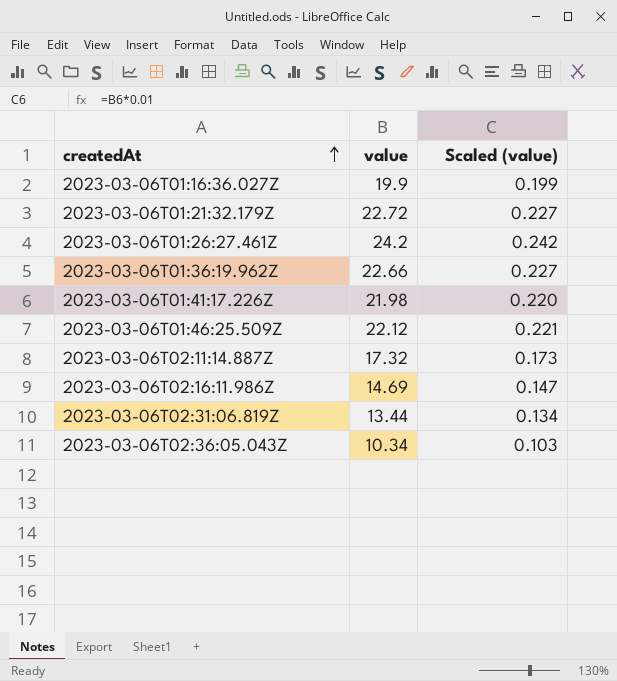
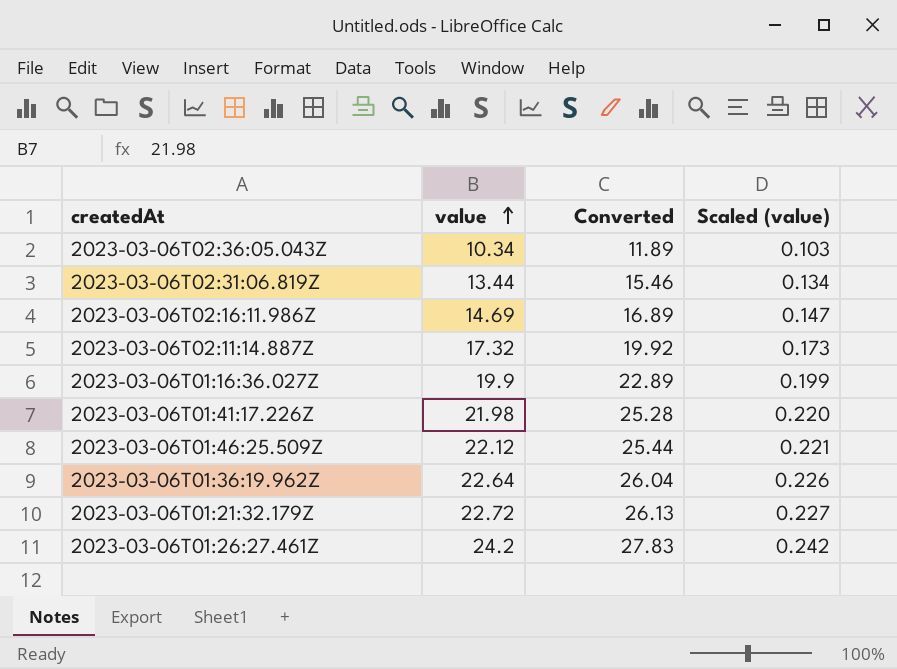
row order: createdAt ascending -> value ascending
column Converted | formula: none -> [value] * 1.15
2023-03-06T01:36:19.962Z | value: 22.66 -> 22.64
2023-03-06T01:36:19.962Z | Scaled (value): 0.227 -> 0.226

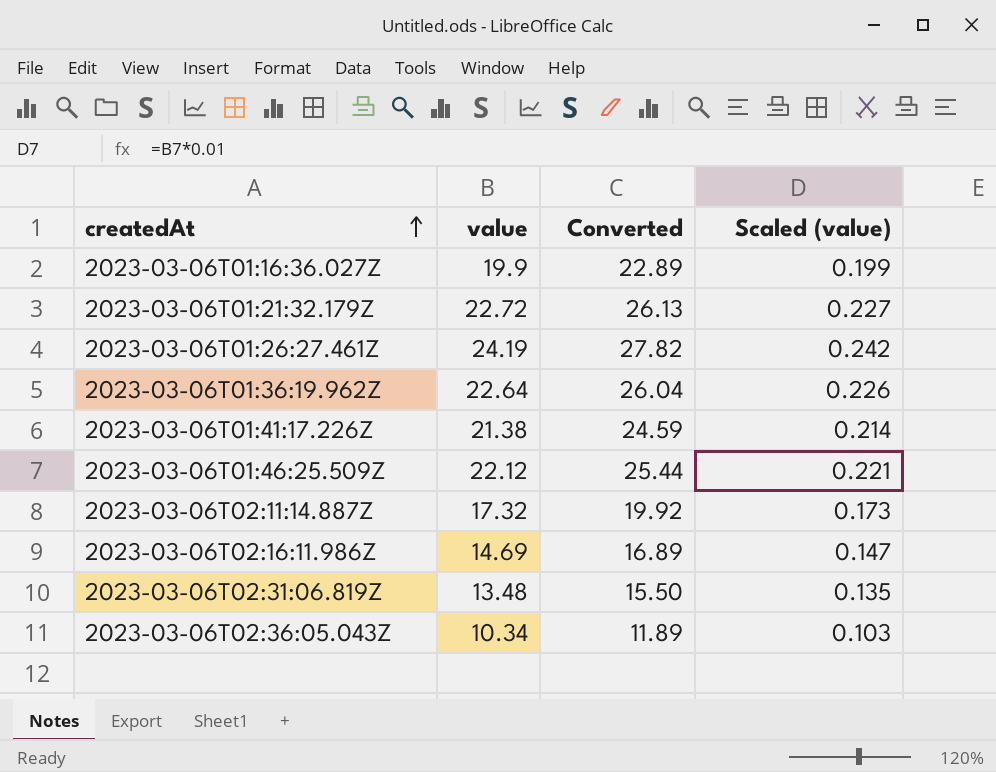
row order: value ascending -> createdAt ascending
2023-03-06T01:26:27.461Z | value: 24.2 -> 24.19
2023-03-06T01:26:27.461Z | Converted: 27.83 -> 27.82
2023-03-06T01:41:17.226Z | value: 21.98 -> 21.38
2023-03-06T01:41:17.226Z | Converted: 25.28 -> 24.59
2023-03-06T01:41:17.226Z | Scaled (value): 0.220 -> 0.214
2023-03-06T02:31:06.819Z | value: 13.44 -> 13.48
2023-03-06T02:31:06.819Z | Converted: 15.46 -> 15.50
2023-03-06T02:31:06.819Z | Scaled (value): 0.134 -> 0.135

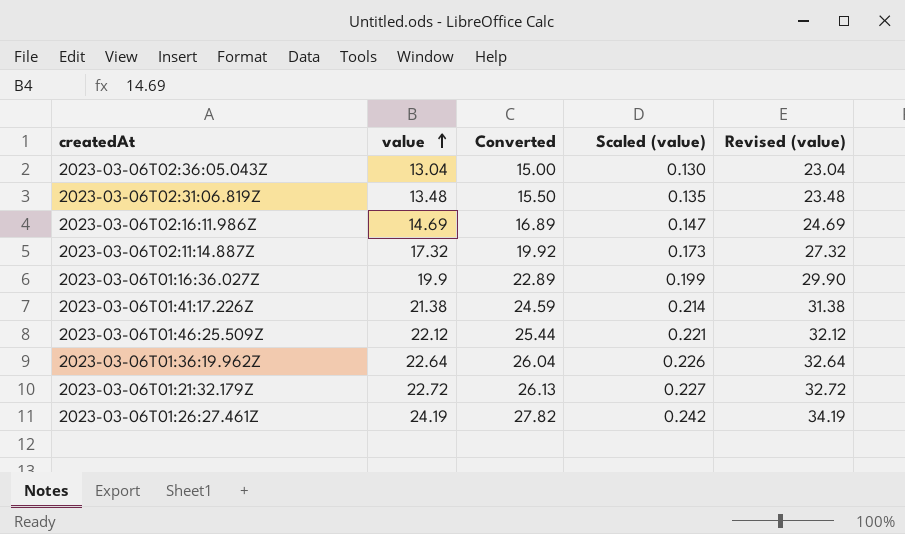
row order: createdAt ascending -> value ascending
column Revised (value) | formula: none -> [value] + 10
2023-03-06T02:36:05.043Z | value: 10.34 -> 13.04
2023-03-06T02:36:05.043Z | Converted: 11.89 -> 15.00
2023-03-06T02:36:05.043Z | Scaled (value): 0.103 -> 0.130

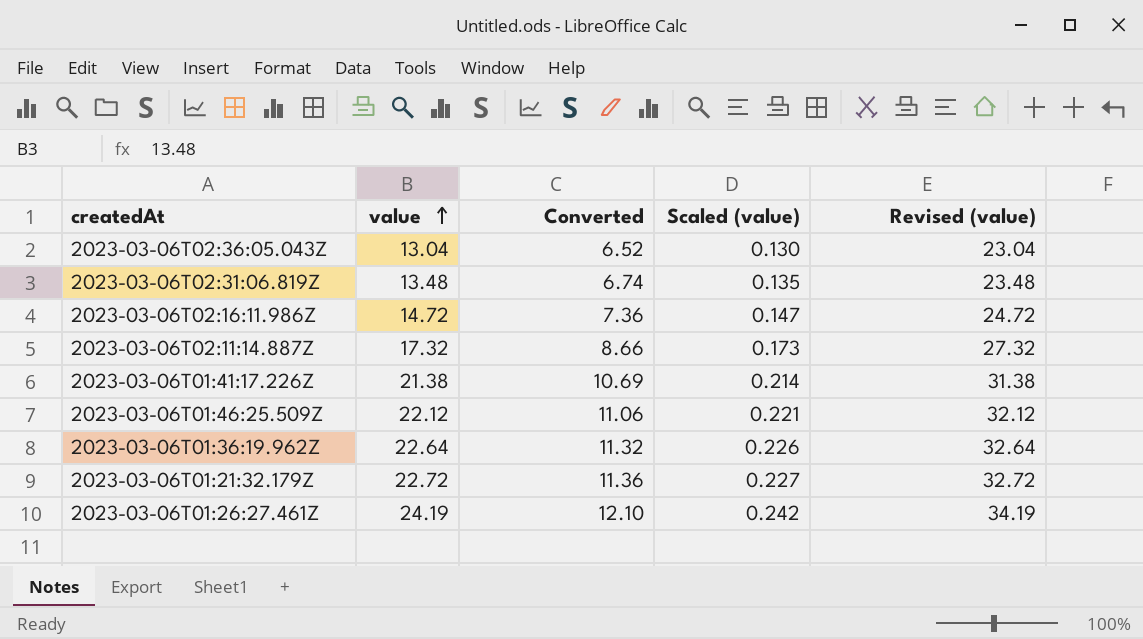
column Converted | formula: [value] * 1.15 -> [value] * 0.5
row 2023-03-06T01:16:36.027Z: 19.9 | 22.89 | 0.199 | 29.90 -> none
2023-03-06T02:16:11.986Z | value: 14.69 -> 14.72
2023-03-06T02:16:11.986Z | Revised (value): 24.69 -> 24.72

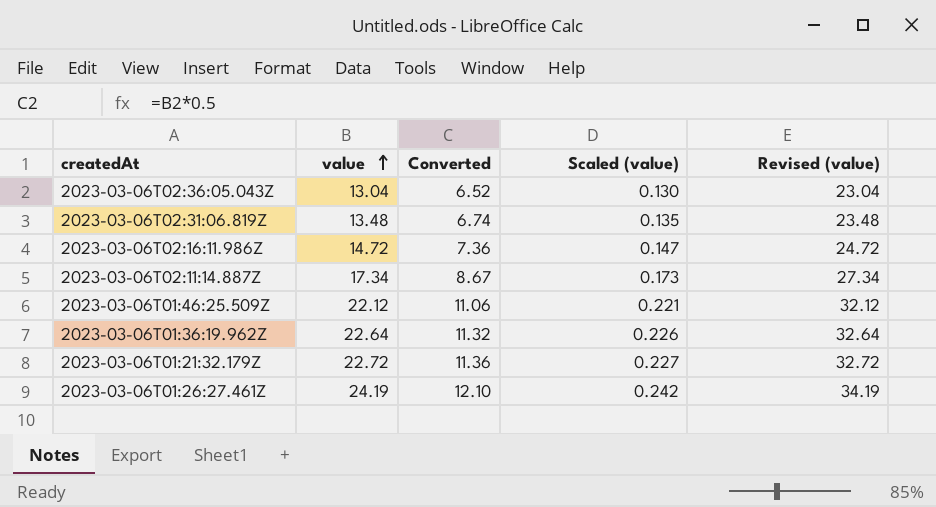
row 2023-03-06T01:41:17.226Z: 21.38 | 10.69 | 0.214 | 31.38 -> none
2023-03-06T02:11:14.887Z | value: 17.32 -> 17.34
2023-03-06T02:11:14.887Z | Converted: 8.66 -> 8.67
2023-03-06T02:11:14.887Z | Revised (value): 27.32 -> 27.34

